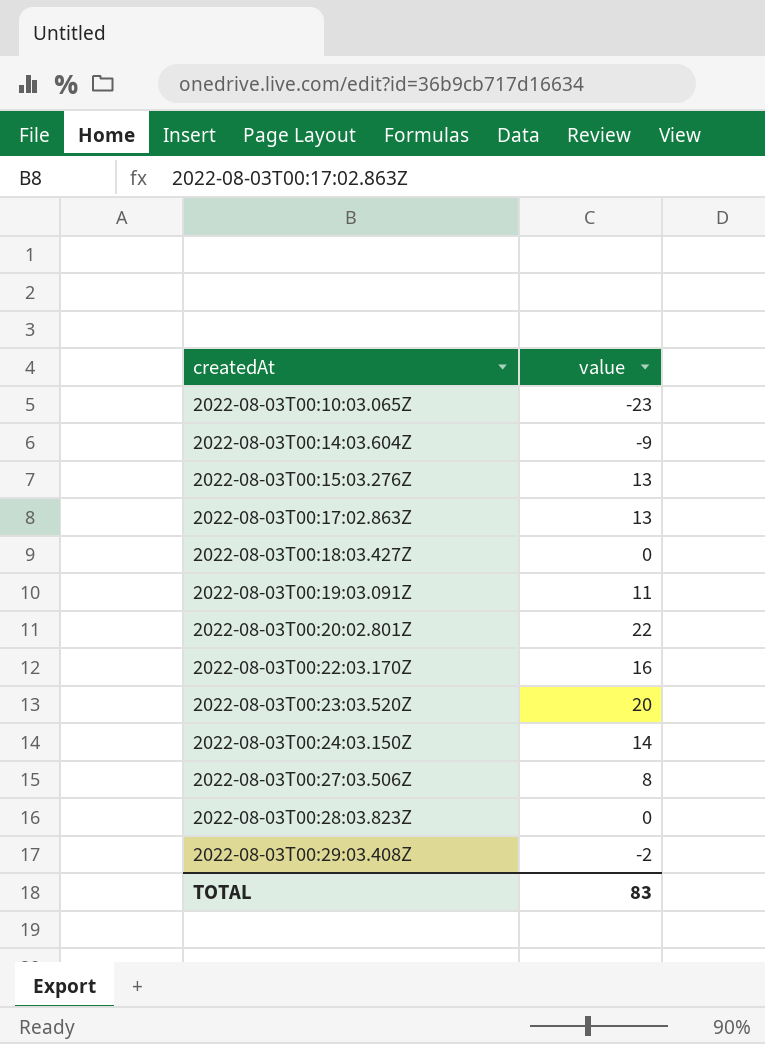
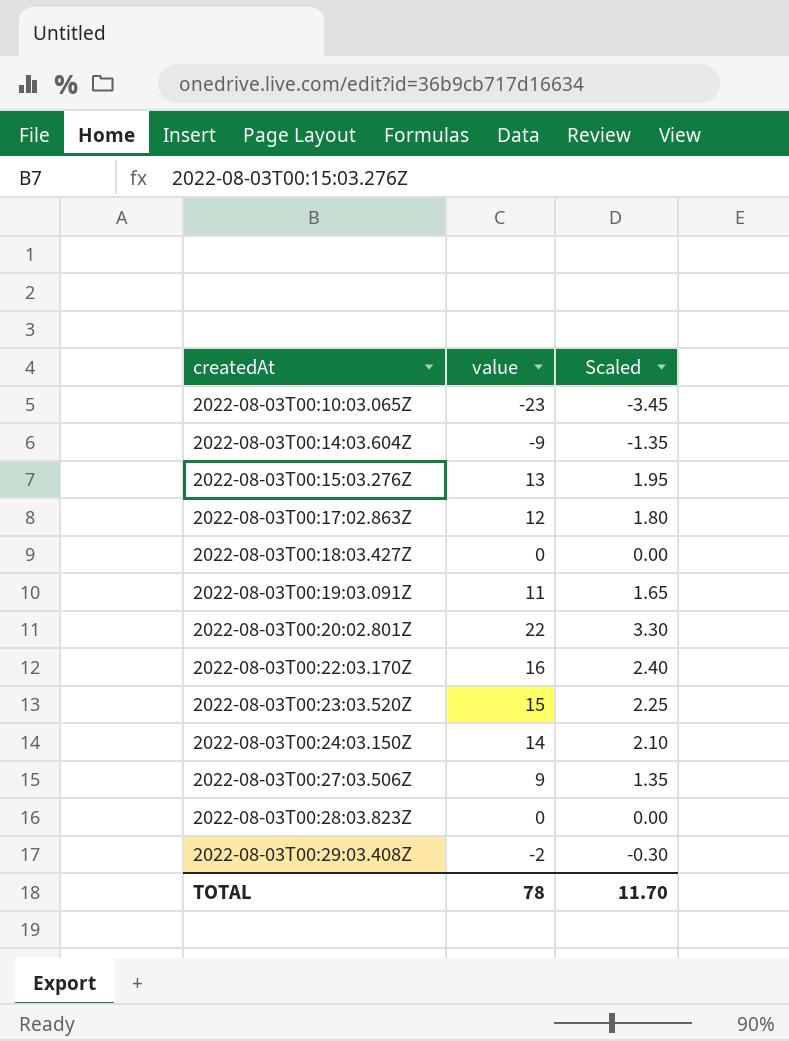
column Scaled | formula: none -> [value] * 0.15
2022-08-03T00:17:02.863Z | value: 13 -> 12
2022-08-03T00:23:03.520Z | value: 20 -> 15
2022-08-03T00:27:03.506Z | value: 8 -> 9
TOTAL | value: 83 -> 78

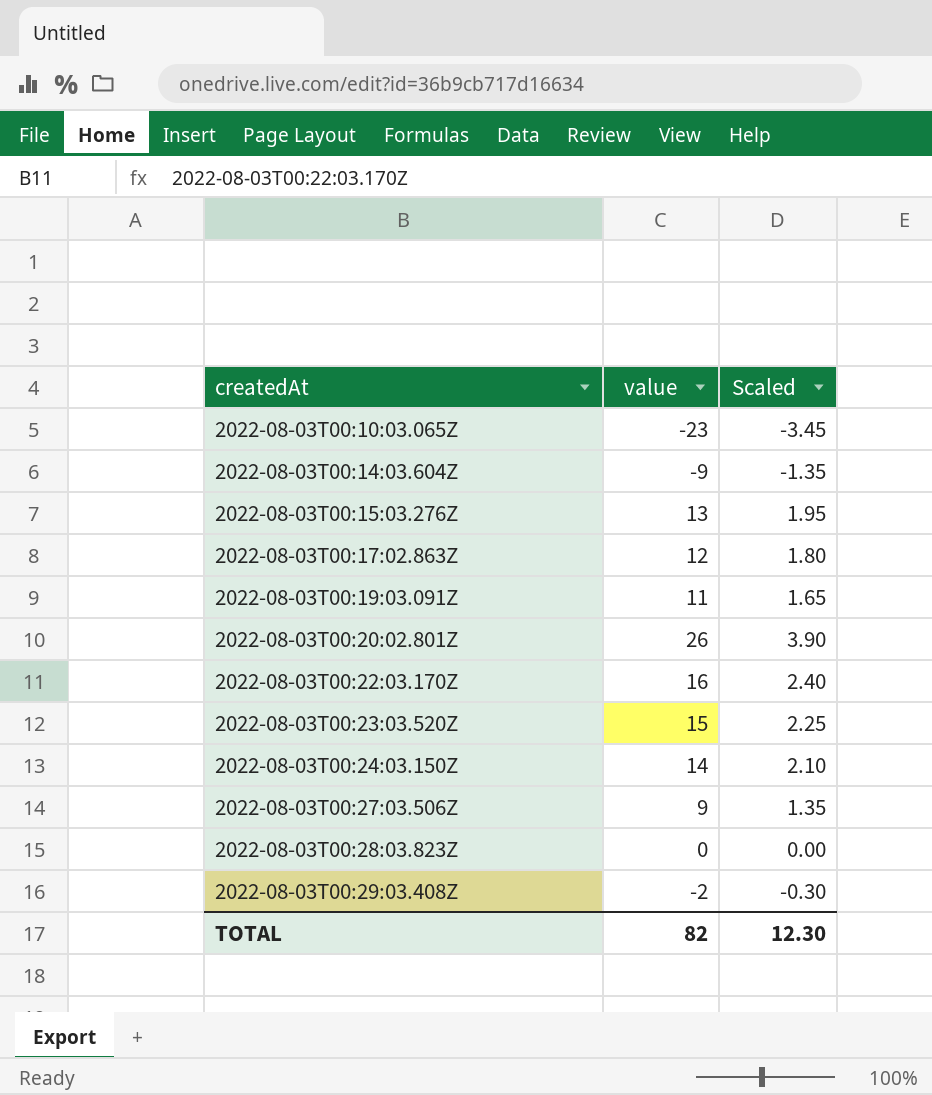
row 2022-08-03T00:18:03.427Z: 0 | 0.00 -> none
2022-08-03T00:20:02.801Z | value: 22 -> 26
2022-08-03T00:20:02.801Z | Scaled: 3.30 -> 3.90
TOTAL | value: 78 -> 82
TOTAL | Scaled: 11.70 -> 12.30

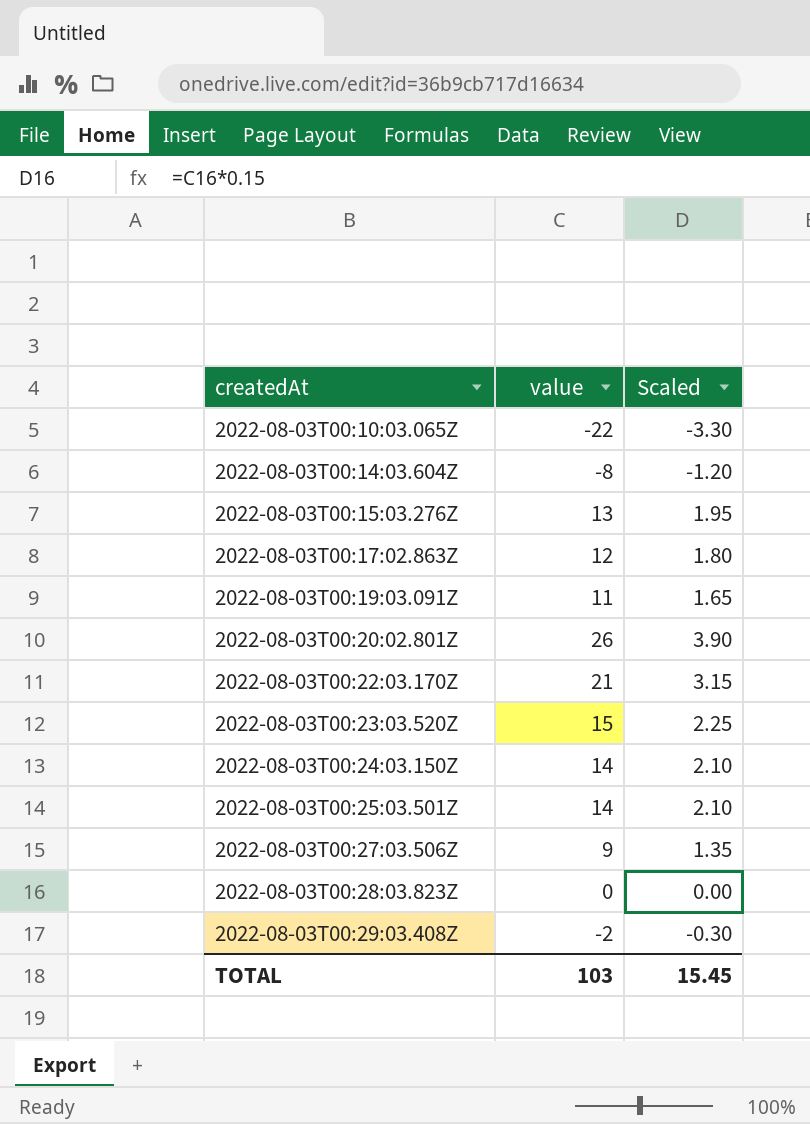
2022-08-03T00:10:03.065Z | value: -23 -> -22
2022-08-03T00:10:03.065Z | Scaled: -3.45 -> -3.30
2022-08-03T00:14:03.604Z | value: -9 -> -8
2022-08-03T00:14:03.604Z | Scaled: -1.35 -> -1.20
2022-08-03T00:22:03.170Z | value: 16 -> 21
2022-08-03T00:22:03.170Z | Scaled: 2.40 -> 3.15
row 2022-08-03T00:25:03.501Z: none -> 14 | 2.10
TOTAL | value: 82 -> 103
TOTAL | Scaled: 12.30 -> 15.45

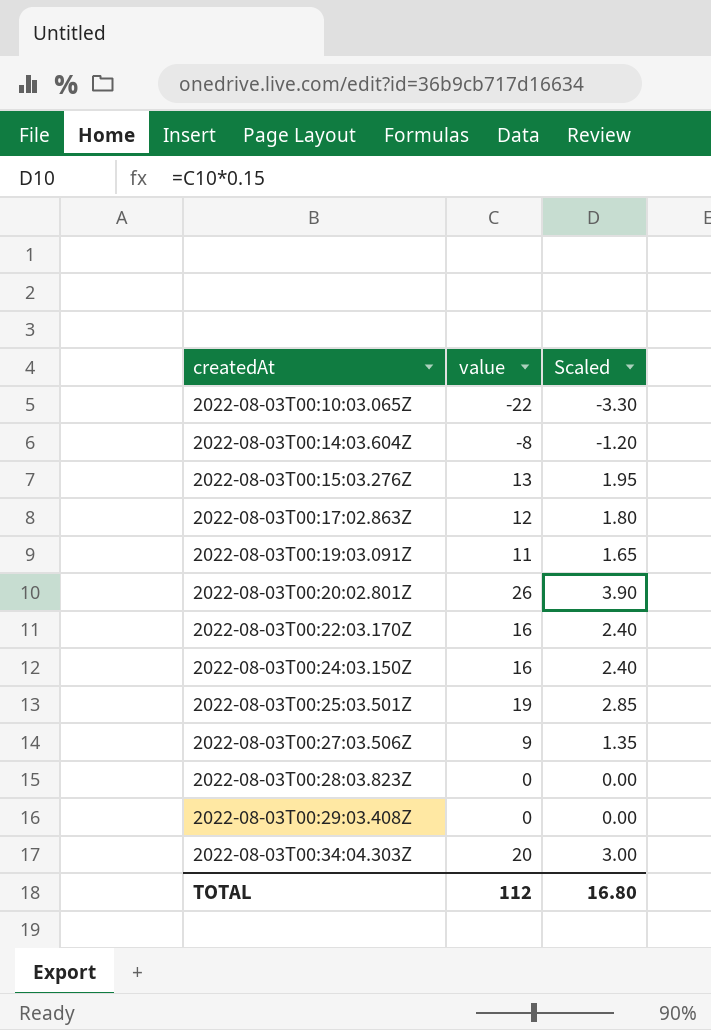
row 2022-08-03T00:23:03.520Z: 15 | 2.25 -> none
2022-08-03T00:22:03.170Z | value: 21 -> 16
2022-08-03T00:22:03.170Z | Scaled: 3.15 -> 2.40
2022-08-03T00:24:03.150Z | value: 14 -> 16
2022-08-03T00:24:03.150Z | Scaled: 2.10 -> 2.40
2022-08-03T00:25:03.501Z | value: 14 -> 19
2022-08-03T00:25:03.501Z | Scaled: 2.10 -> 2.85
2022-08-03T00:29:03.408Z | value: -2 -> 0
2022-08-03T00:29:03.408Z | Scaled: -0.30 -> 0.00
row 2022-08-03T00:34:04.303Z: none -> 20 | 3.00
TOTAL | value: 103 -> 112
TOTAL | Scaled: 15.45 -> 16.80

